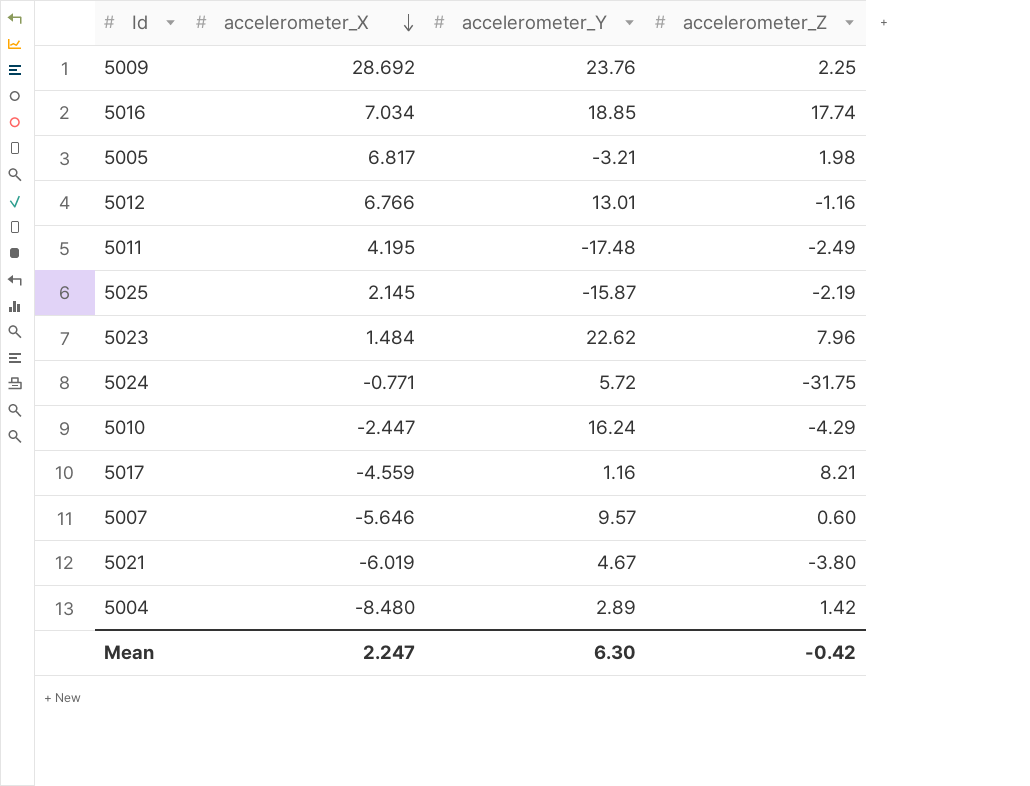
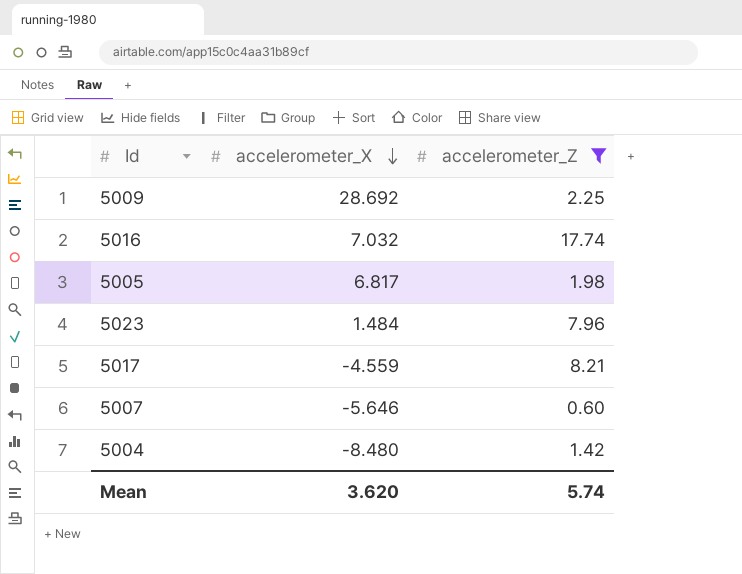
filter: none -> accelerometer_Z >= 0.60
column accelerometer_Y | position: 3 -> none
5016 | accelerometer_X: 7.034 -> 7.032
Mean | accelerometer_X: 2.247 -> 3.620
Mean | accelerometer_Z: -0.42 -> 5.74

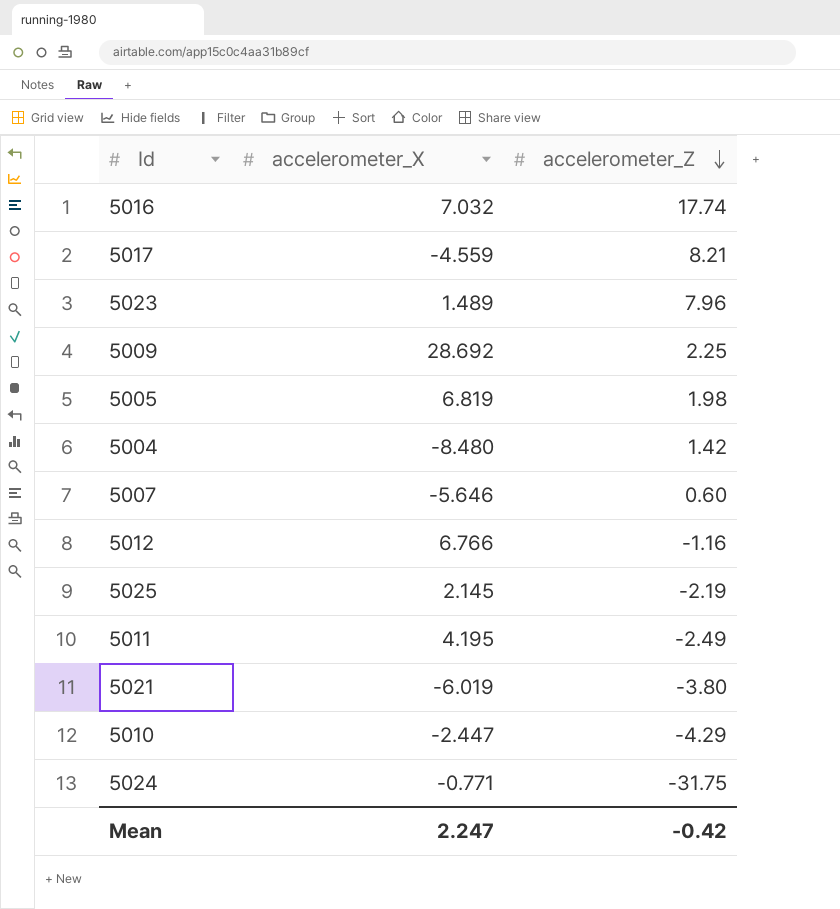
filter: accelerometer_Z >= 0.60 -> none
row order: accelerometer_X descending -> accelerometer_Z descending
5023 | accelerometer_X: 1.484 -> 1.489
5005 | accelerometer_X: 6.817 -> 6.819
Mean | accelerometer_X: 3.620 -> 2.247
Mean | accelerometer_Z: 5.74 -> -0.42

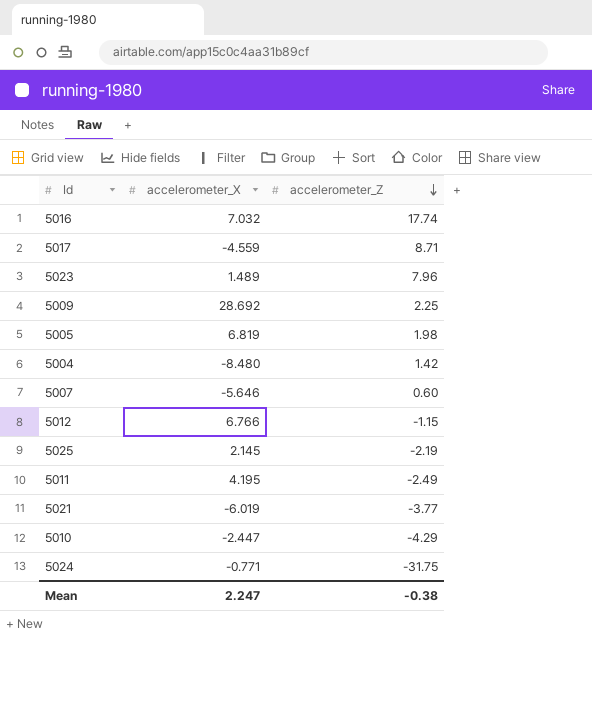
5017 | accelerometer_Z: 8.21 -> 8.71
5012 | accelerometer_Z: -1.16 -> -1.15
5021 | accelerometer_Z: -3.80 -> -3.77
Mean | accelerometer_Z: -0.42 -> -0.38

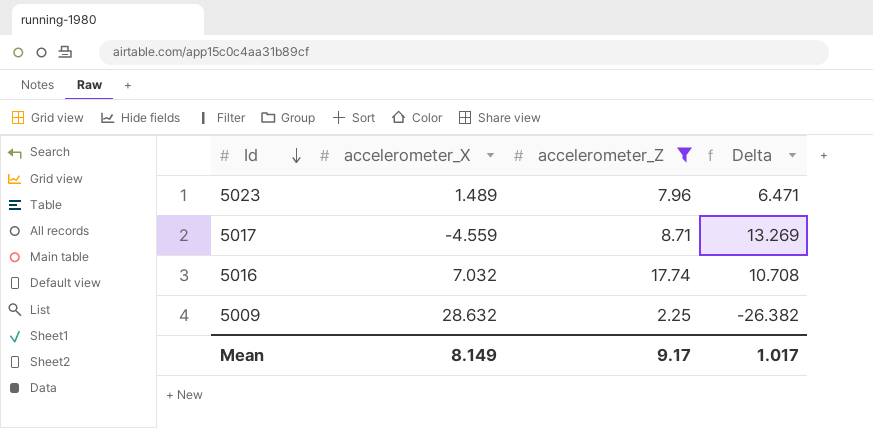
filter: none -> accelerometer_Z >= 2.25
row order: accelerometer_Z descending -> Id descending
column Delta | formula: none -> [accelerometer_Z] - [accelerometer_X]
5009 | accelerometer_X: 28.692 -> 28.632
Mean | accelerometer_X: 2.247 -> 8.149
Mean | accelerometer_Z: -0.38 -> 9.17

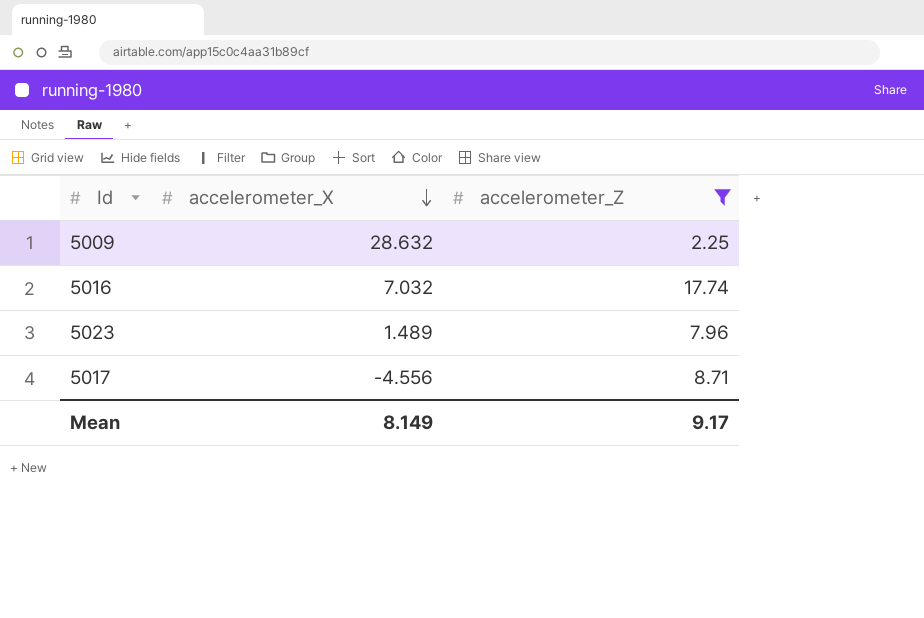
row order: Id descending -> accelerometer_X descending
column Delta | formula: [accelerometer_Z] - [accelerometer_X] -> none
5017 | accelerometer_X: -4.559 -> -4.556

